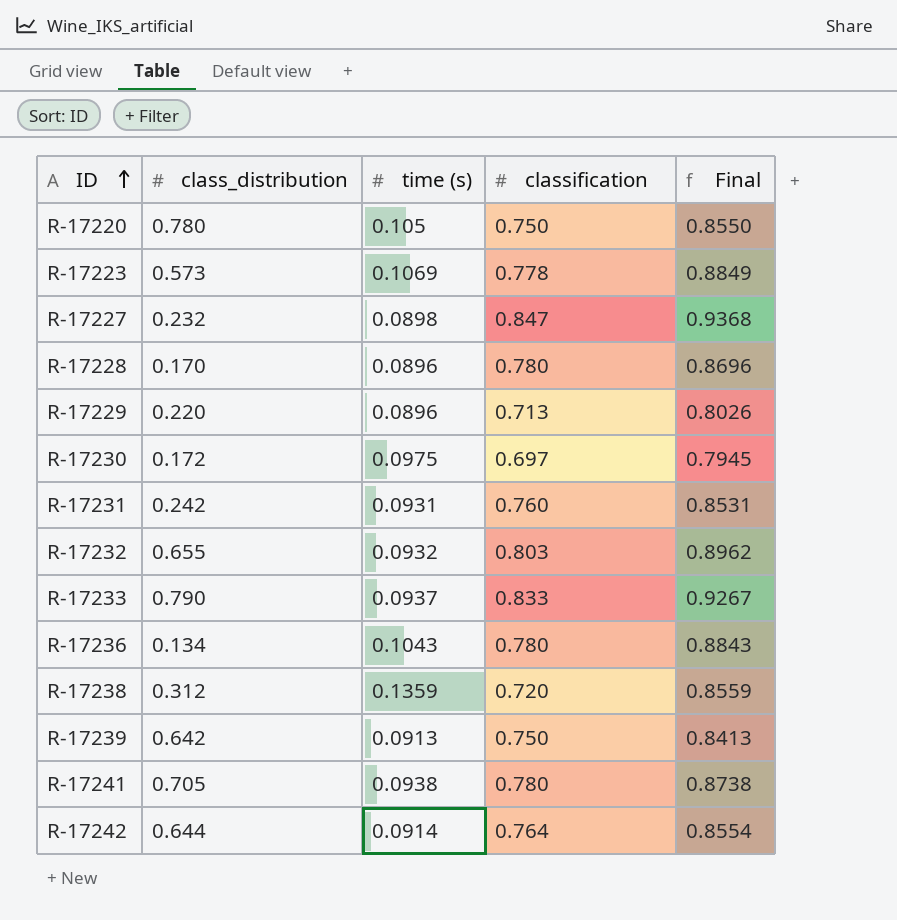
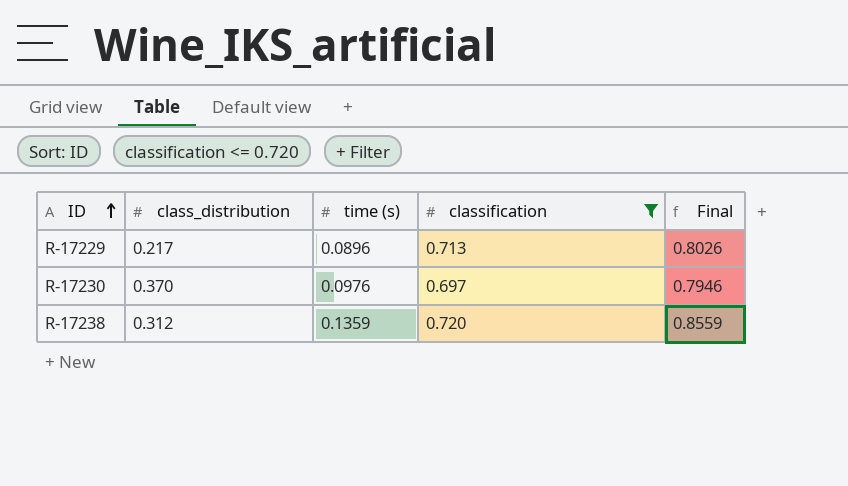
filter: none -> classification <= 0.720
R-17229 | class_distribution: 0.220 -> 0.217
R-17230 | class_distribution: 0.172 -> 0.370
R-17230 | time (s): 0.0975 -> 0.0976
R-17230 | Final: 0.7945 -> 0.7946

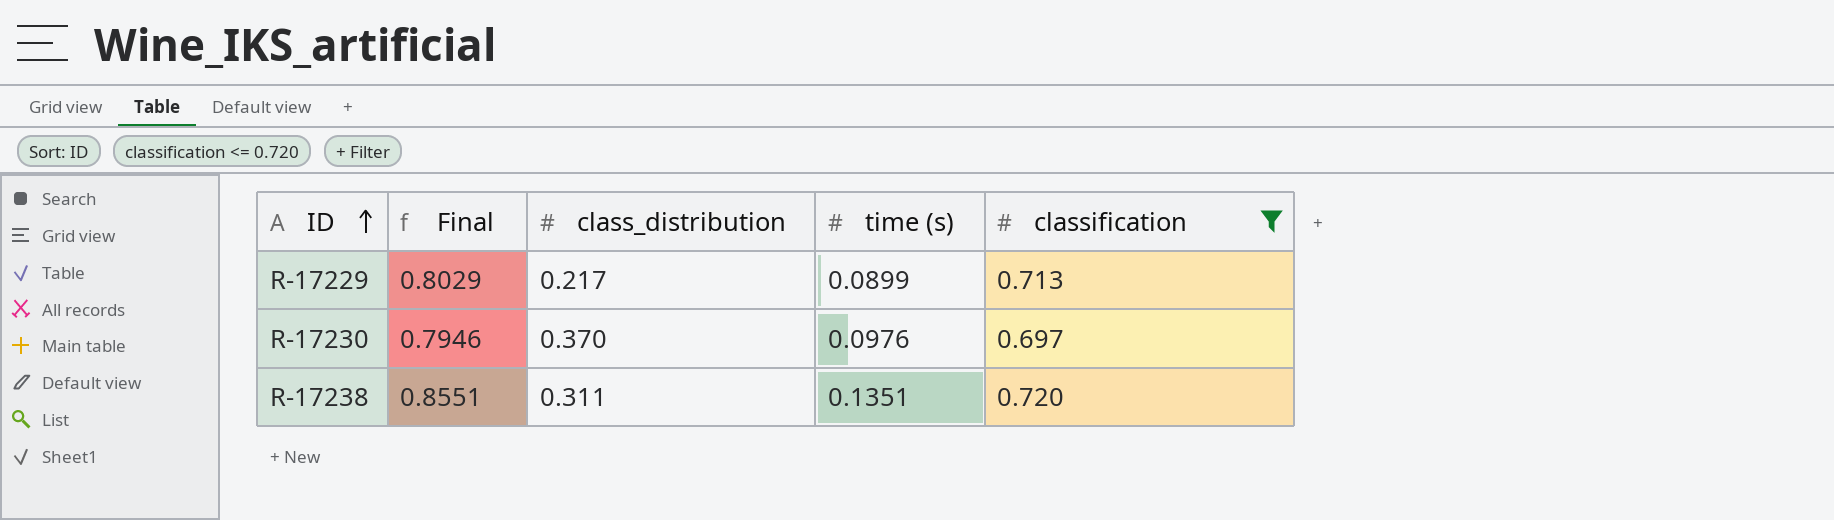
column Final | position: 5 -> 2
R-17229 | Final: 0.8026 -> 0.8029
R-17229 | time (s): 0.0896 -> 0.0899
R-17238 | Final: 0.8559 -> 0.8551
R-17238 | class_distribution: 0.312 -> 0.311
R-17238 | time (s): 0.1359 -> 0.1351

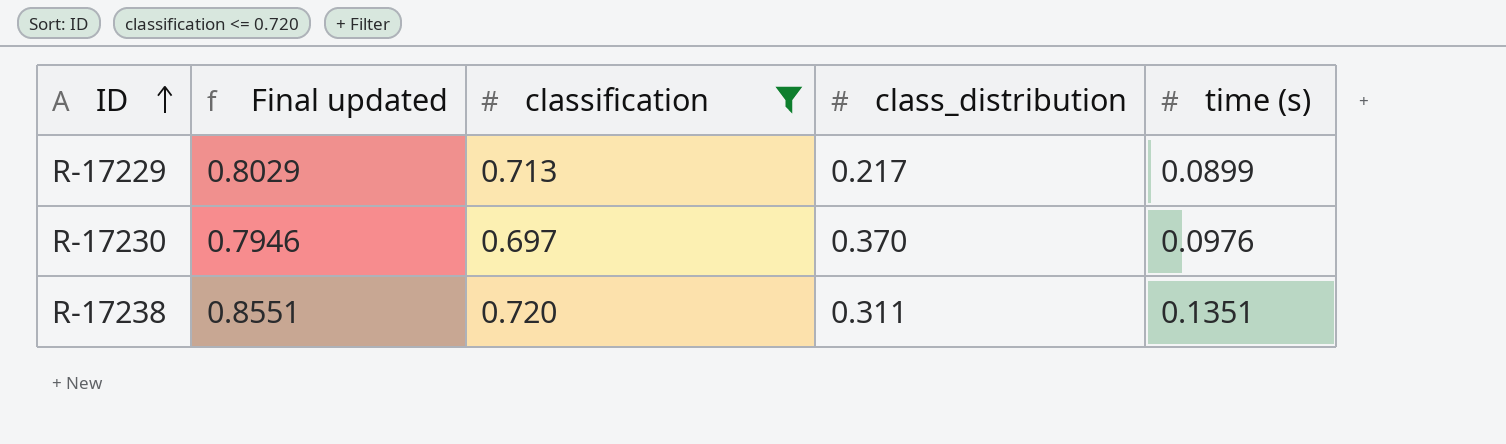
column name: Final -> Final updated
column classification | position: 5 -> 3

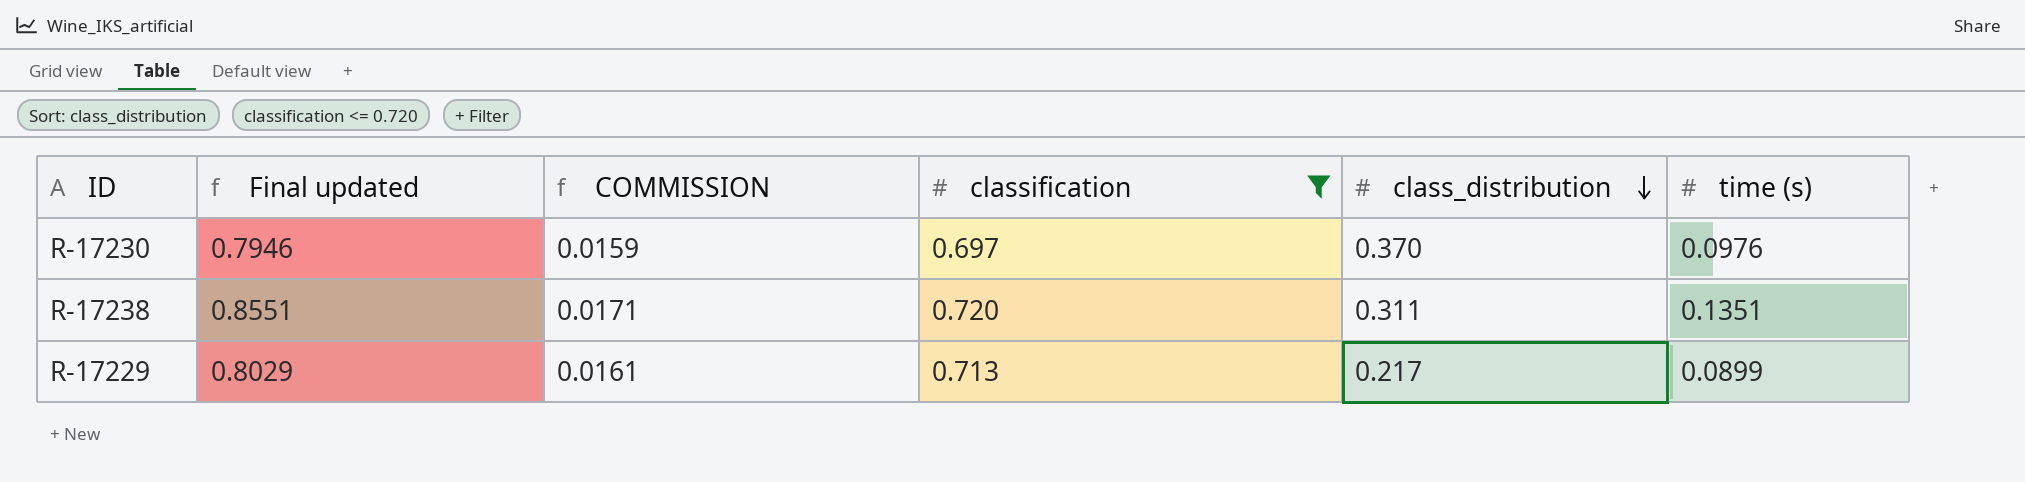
row order: ID ascending -> class_distribution descending
column COMMISSION | formula: none -> [Final updated] * 0.02

